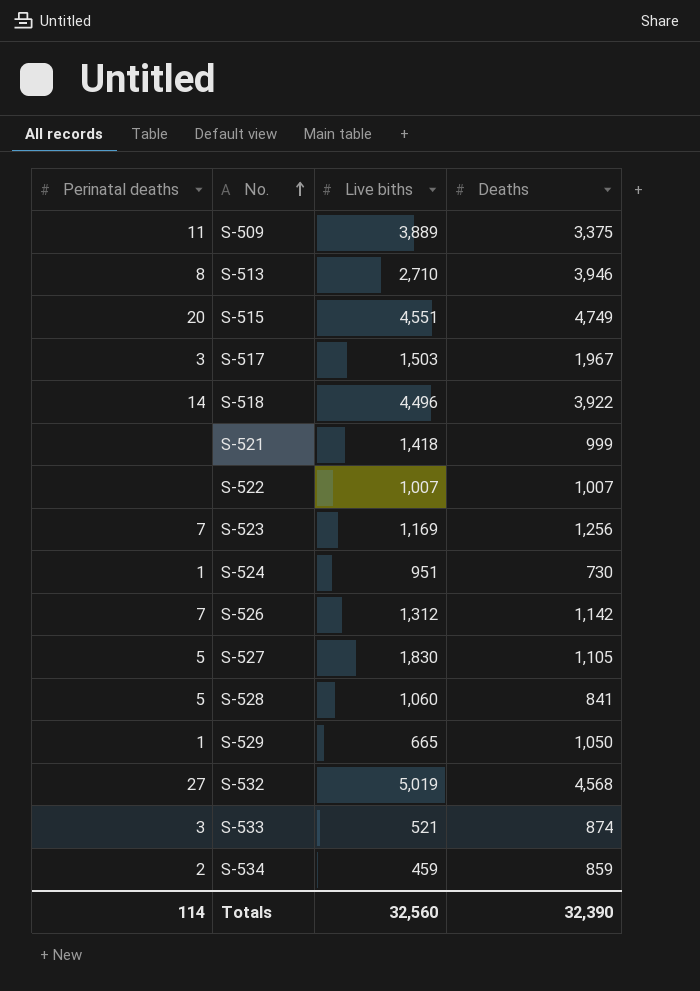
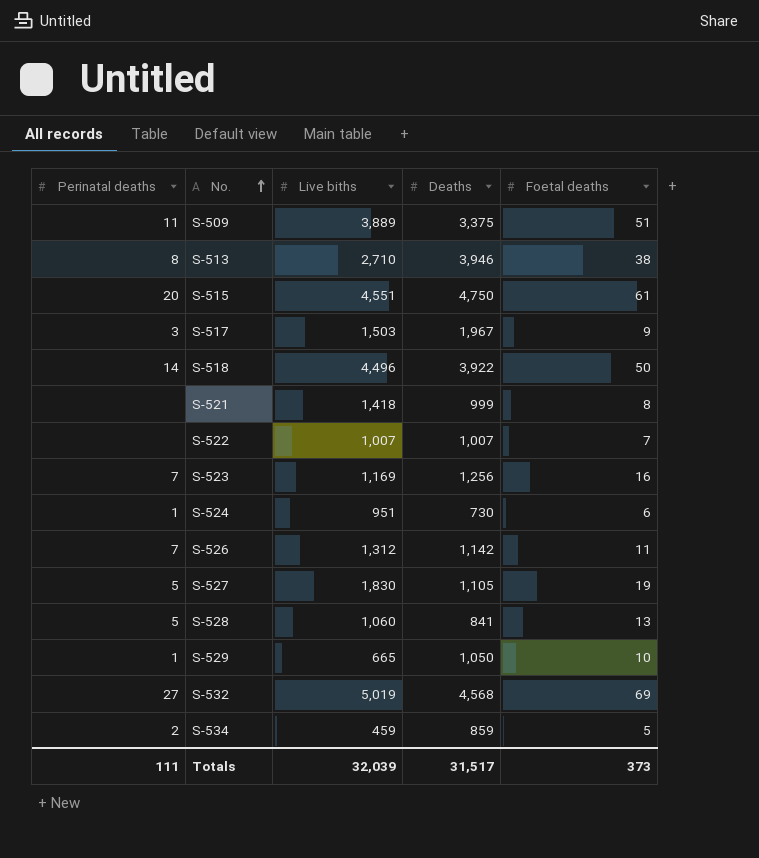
column Foetal deaths | position: none -> 5
row S-533: 3 | 521 | 874 -> none
S-515 | Deaths: 4,749 -> 4,750
Totals | Perinatal deaths: 114 -> 111
Totals | Live biths: 32,560 -> 32,039
Totals | Deaths: 32,390 -> 31,517

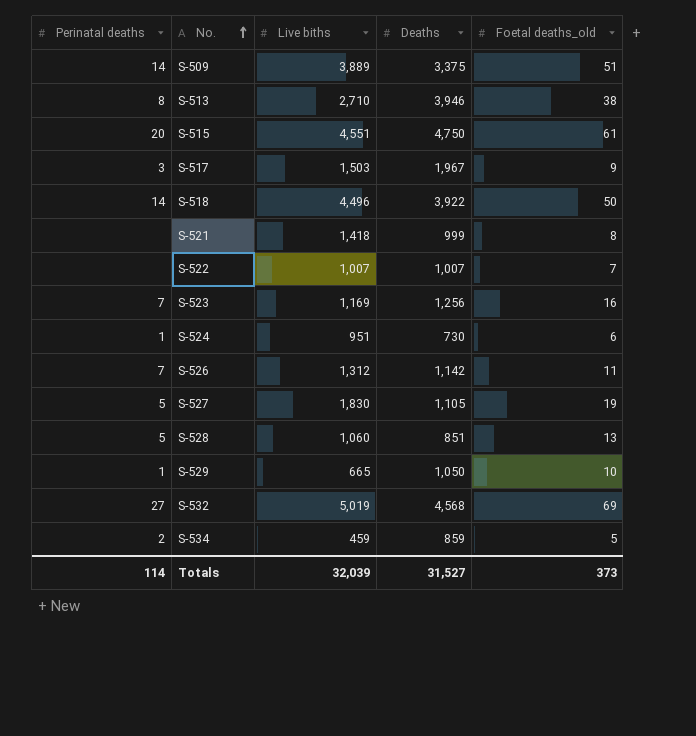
column name: Foetal deaths -> Foetal deaths_old
S-509 | Perinatal deaths: 11 -> 14
S-528 | Deaths: 841 -> 851
Totals | Perinatal deaths: 111 -> 114
Totals | Deaths: 31,517 -> 31,527

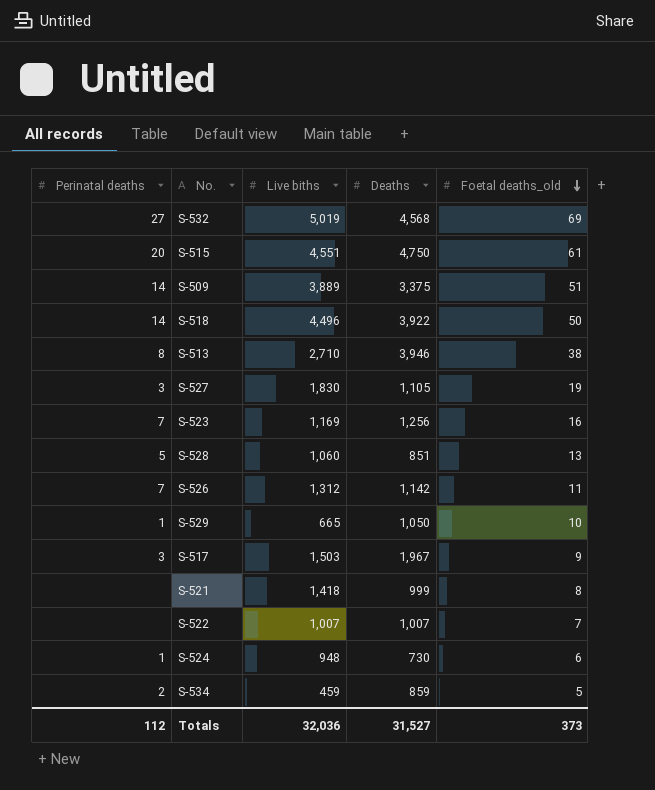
row order: No. ascending -> Foetal deaths_old descending
S-527 | Perinatal deaths: 5 -> 3
S-524 | Live biths: 951 -> 948
Totals | Perinatal deaths: 114 -> 112
Totals | Live biths: 32,039 -> 32,036

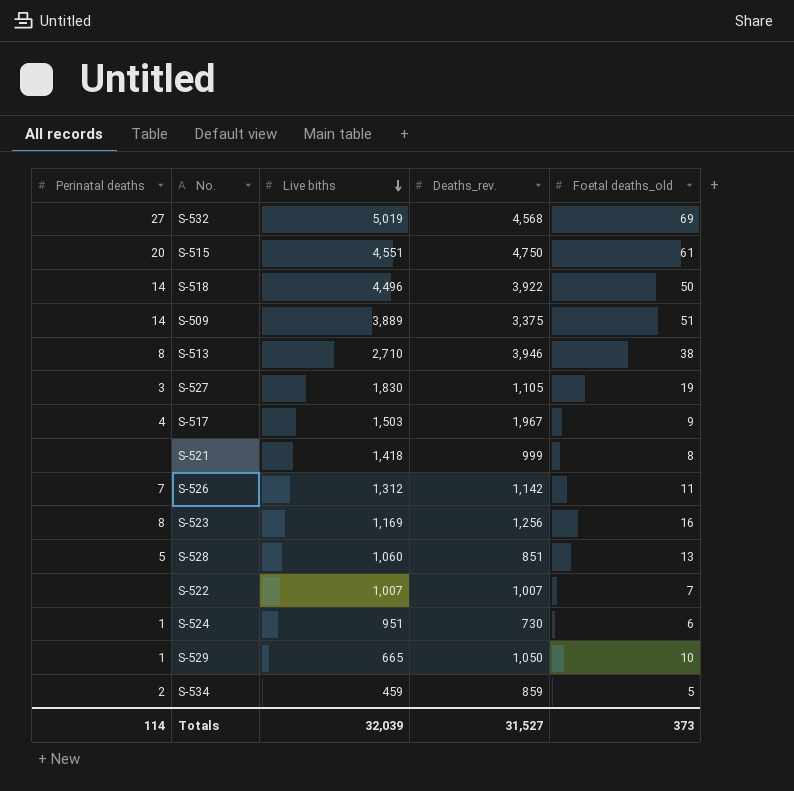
row order: Foetal deaths_old descending -> Live biths descending
column name: Deaths -> Deaths_rev.
S-517 | Perinatal deaths: 3 -> 4
S-523 | Perinatal deaths: 7 -> 8
S-524 | Live biths: 948 -> 951
Totals | Perinatal deaths: 112 -> 114
Totals | Live biths: 32,036 -> 32,039

